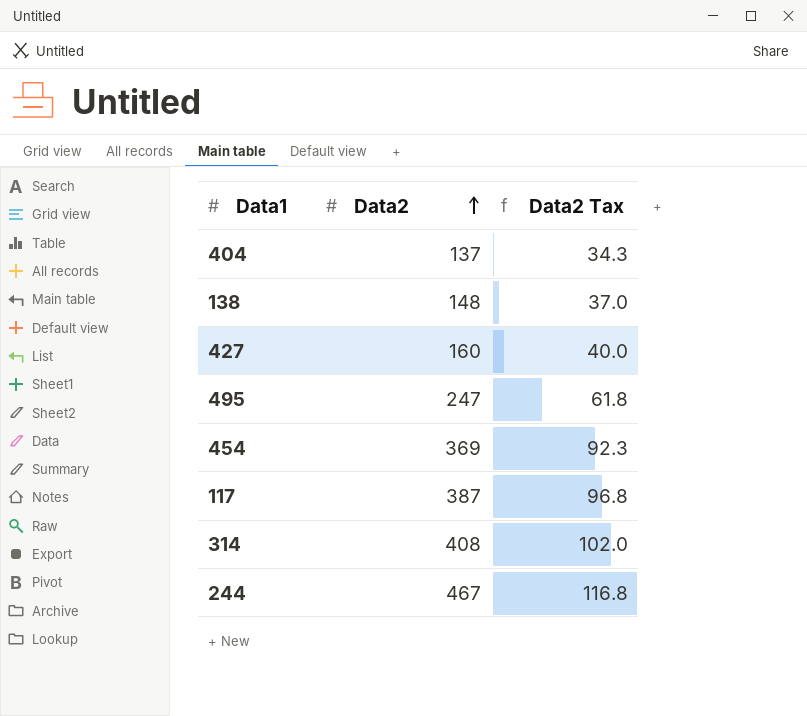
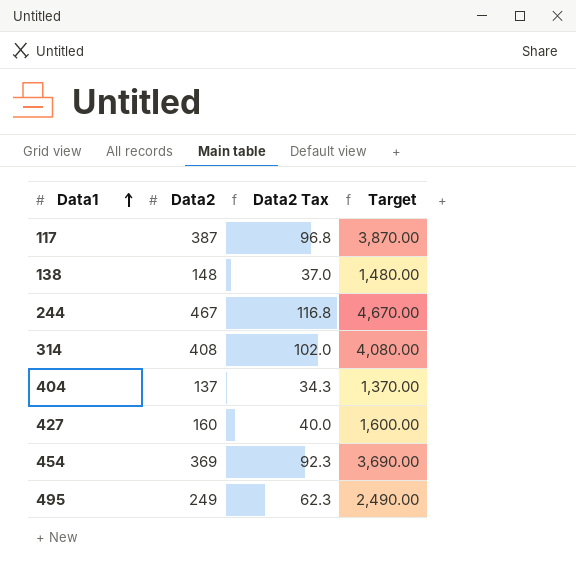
row order: Data2 ascending -> Data1 ascending
column Target | formula: none -> [Data2] * 10
495 | Data2: 247 -> 249
495 | Data2 Tax: 61.8 -> 62.3

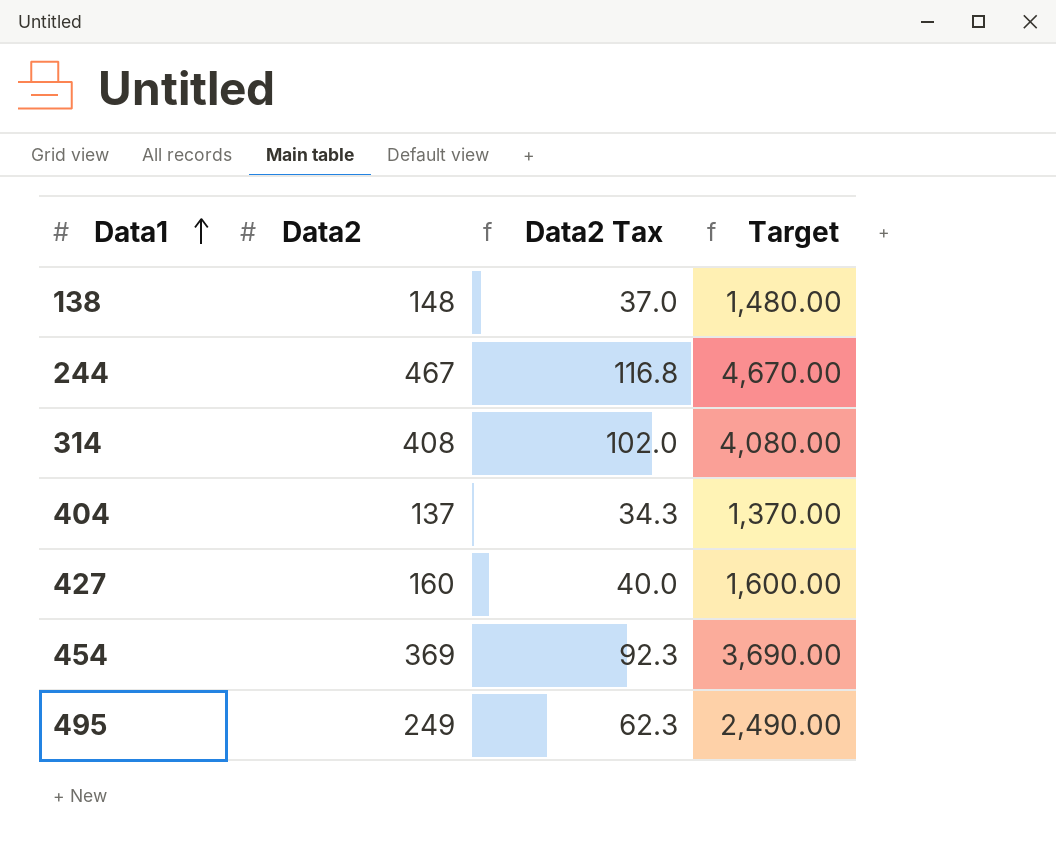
row 117: 387 | 96.8 | 3,870.00 -> none

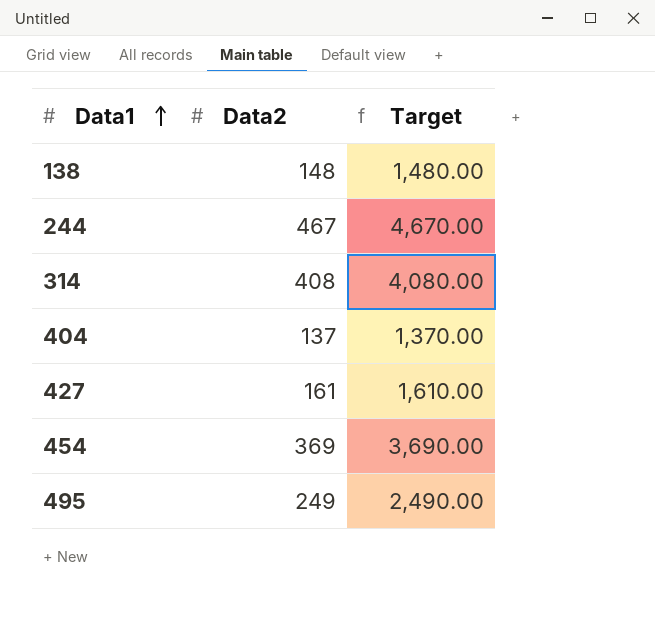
column Data2 Tax | formula: [Data2] * 0.25 -> none
427 | Data2: 160 -> 161
427 | Target: 1,600.00 -> 1,610.00

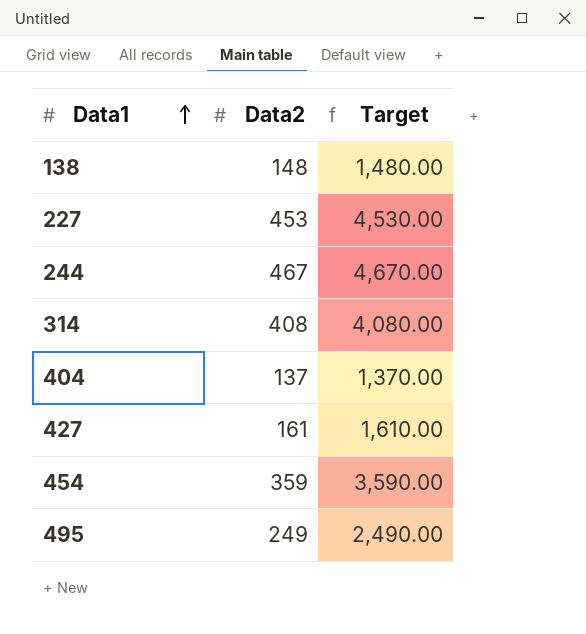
row 227: none -> 453 | 4,530.00
454 | Data2: 369 -> 359
454 | Target: 3,690.00 -> 3,590.00

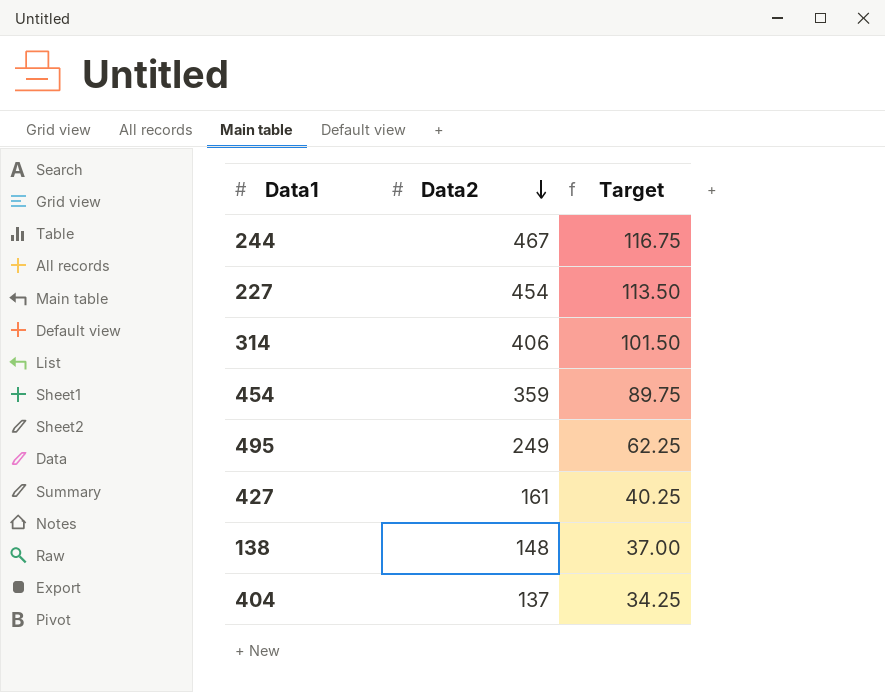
row order: Data1 ascending -> Data2 descending
column Target | formula: [Data2] * 10 -> [Data2] * 0.25
227 | Data2: 453 -> 454
314 | Data2: 408 -> 406

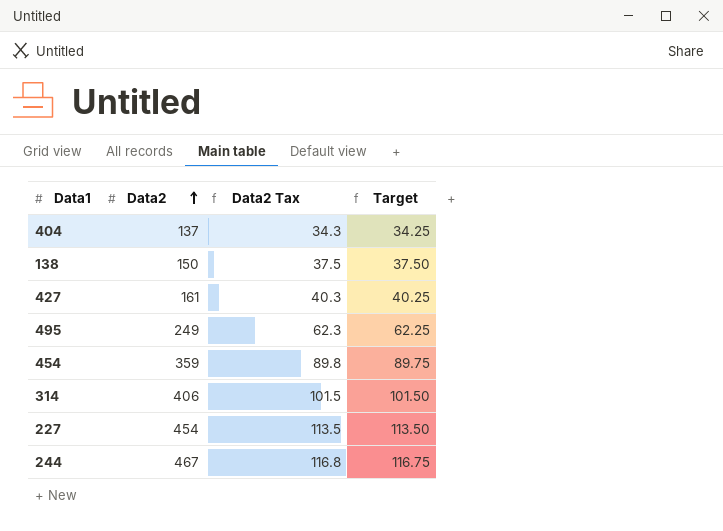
row order: Data2 descending -> Data2 ascending
column Data2 Tax | formula: none -> [Data2] * 0.25
138 | Data2: 148 -> 150
138 | Target: 37.00 -> 37.50

